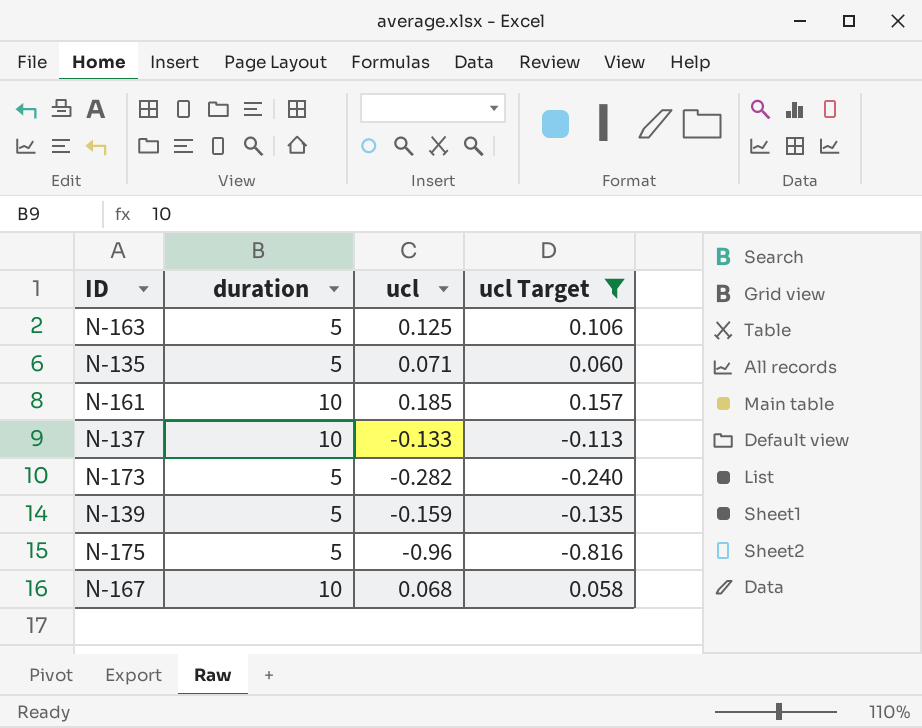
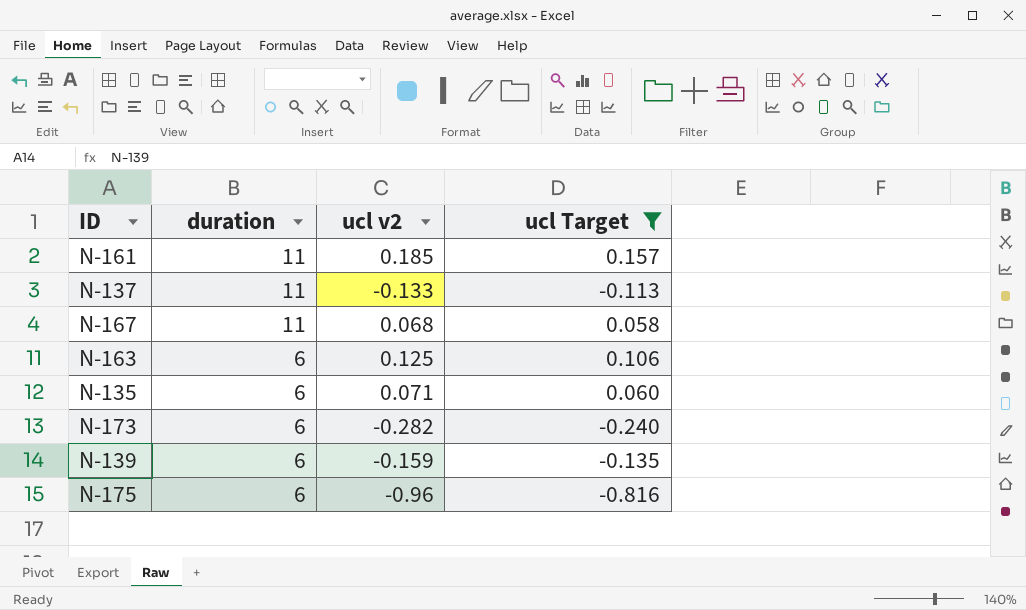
row order: none -> duration descending
column name: ucl -> ucl v2
N-161 | duration: 10 -> 11
N-137 | duration: 10 -> 11
N-167 | duration: 10 -> 11
N-163 | duration: 5 -> 6
N-135 | duration: 5 -> 6
N-173 | duration: 5 -> 6
N-139 | duration: 5 -> 6
N-175 | duration: 5 -> 6

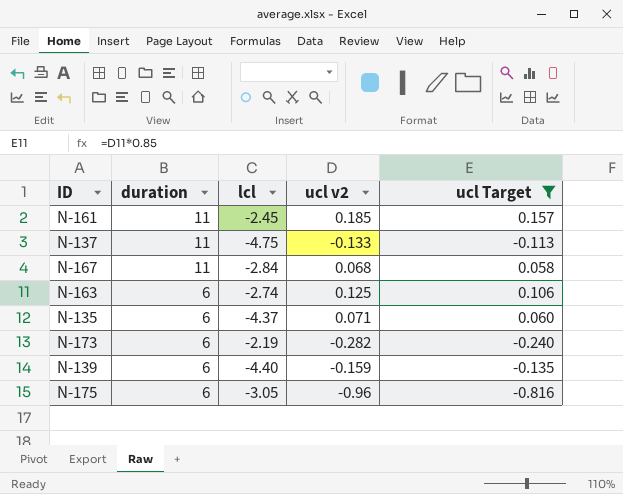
column lcl | position: none -> 3

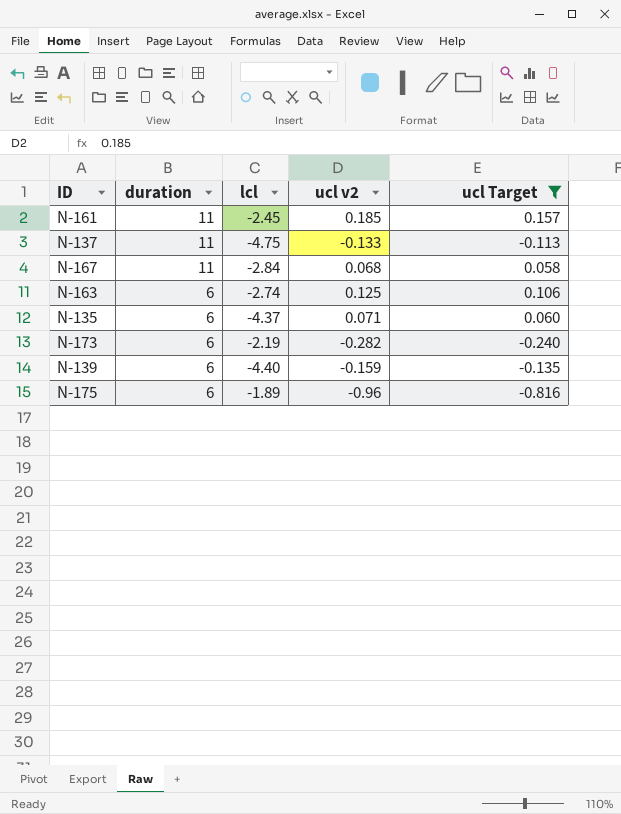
N-175 | lcl: -3.05 -> -1.89

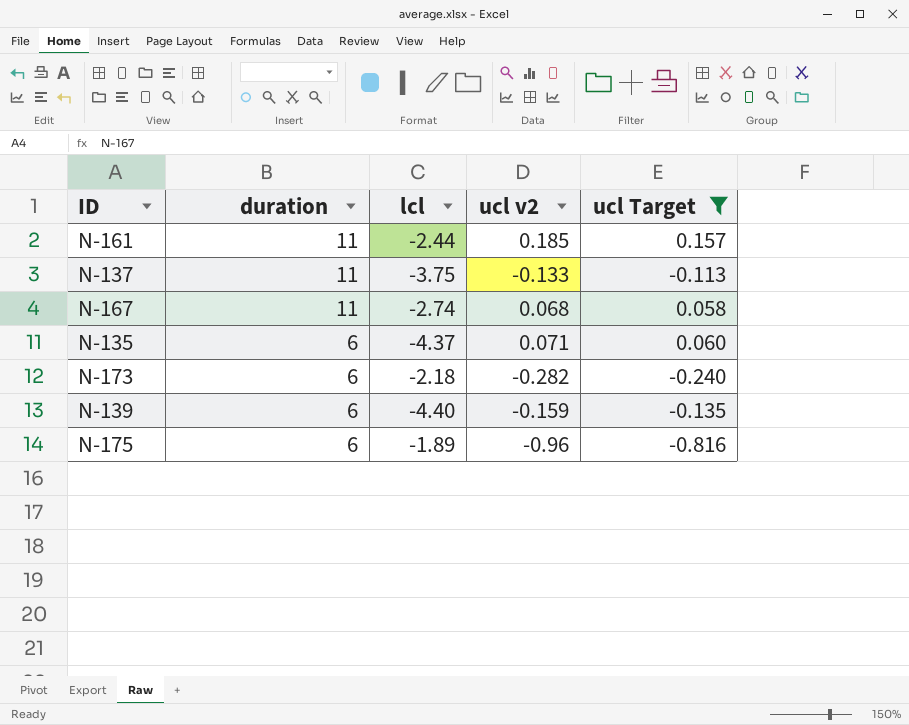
row N-163: 6 | -2.74 | 0.125 | 0.106 -> none
N-161 | lcl: -2.45 -> -2.44
N-137 | lcl: -4.75 -> -3.75
N-167 | lcl: -2.84 -> -2.74
N-173 | lcl: -2.19 -> -2.18

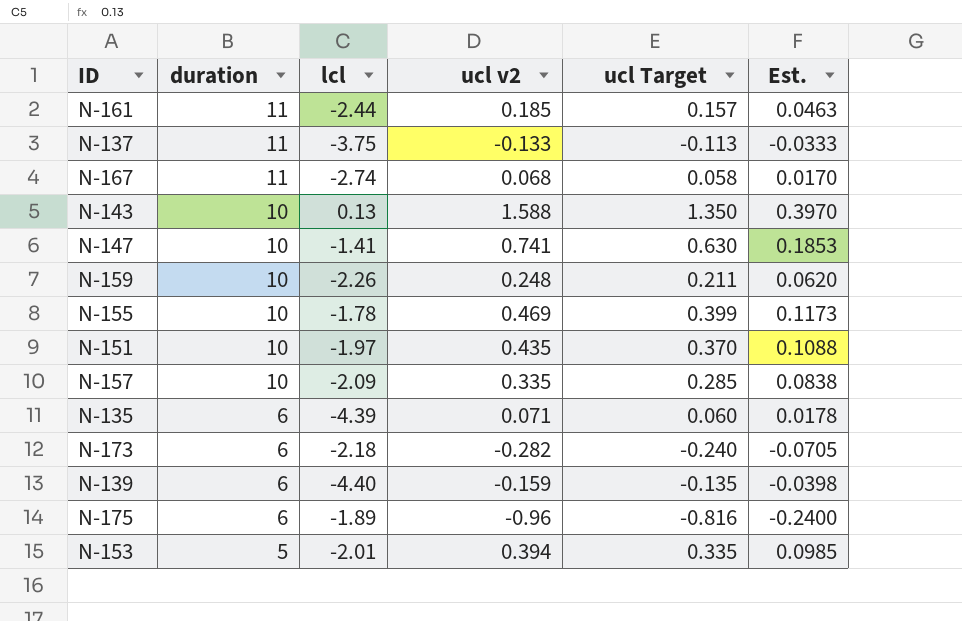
filter: ucl Target <= 0.157 -> none
column Est. | formula: none -> [ucl v2] * 0.25
N-135 | lcl: -4.37 -> -4.39

